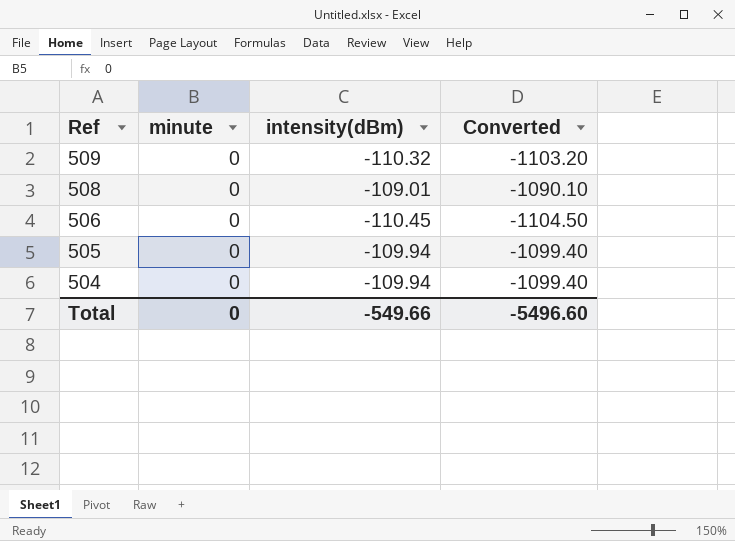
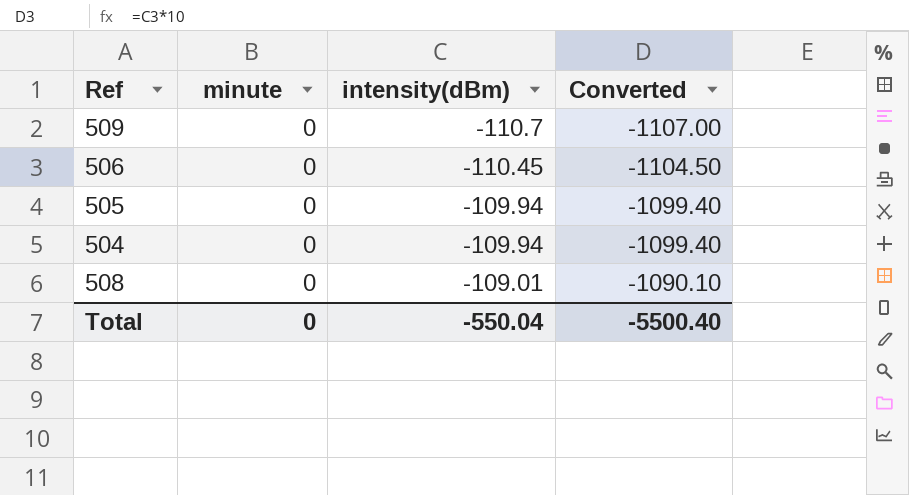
row order: Ref descending -> intensity(dBm) ascending
509 | intensity(dBm): -110.32 -> -110.7
509 | Converted: -1103.20 -> -1107.00
Total | intensity(dBm): -549.66 -> -550.04
Total | Converted: -5496.60 -> -5500.40

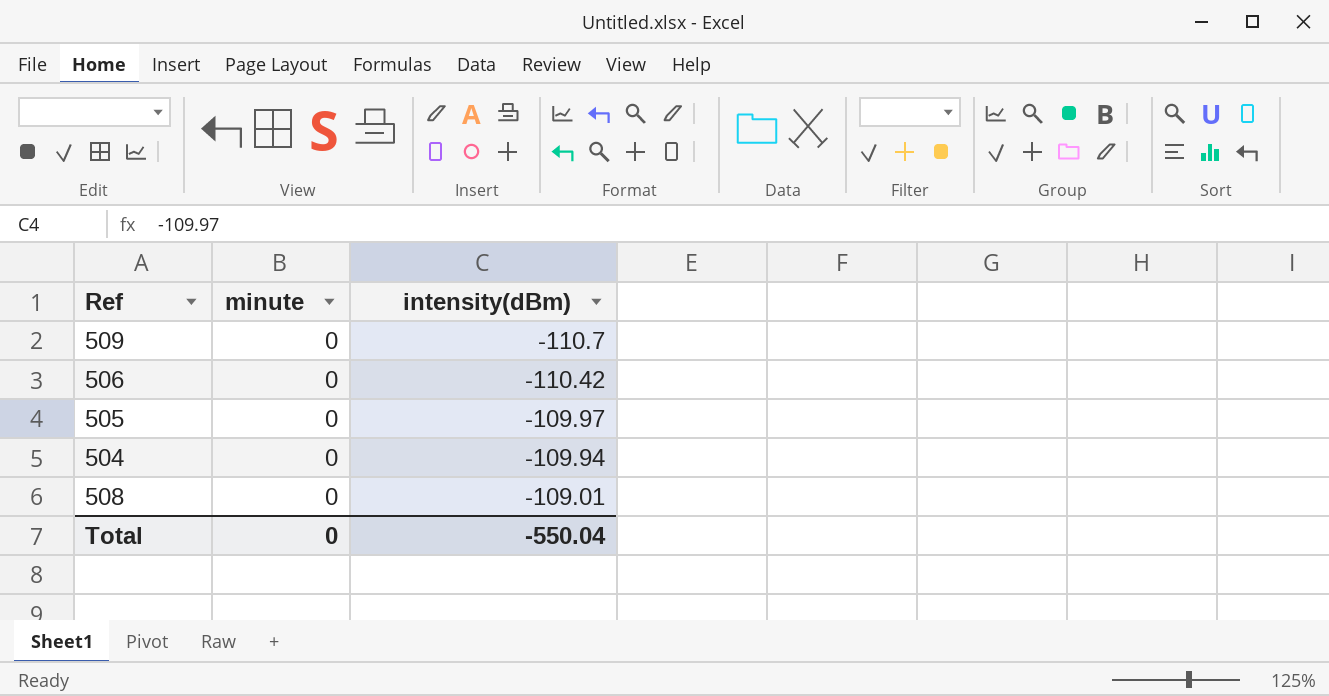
column Converted | formula: [intensity(dBm)] * 10 -> none
506 | intensity(dBm): -110.45 -> -110.42
505 | intensity(dBm): -109.94 -> -109.97

